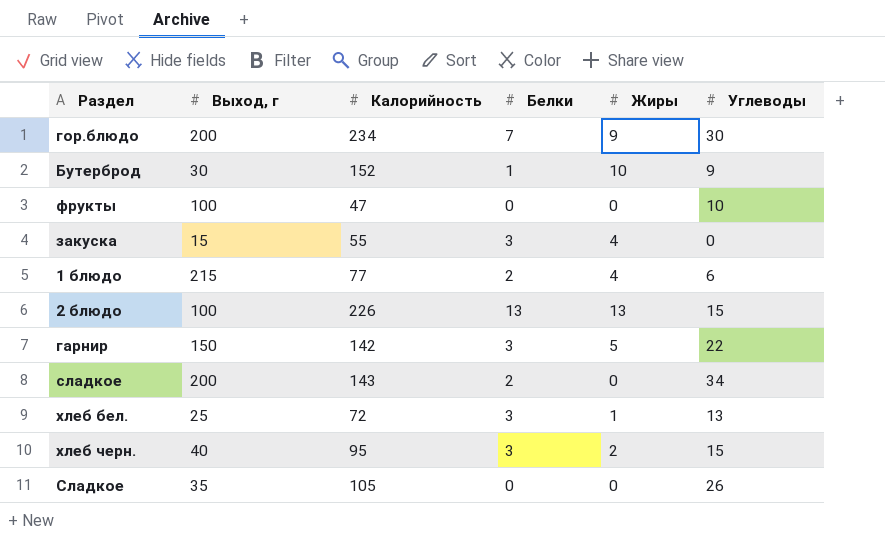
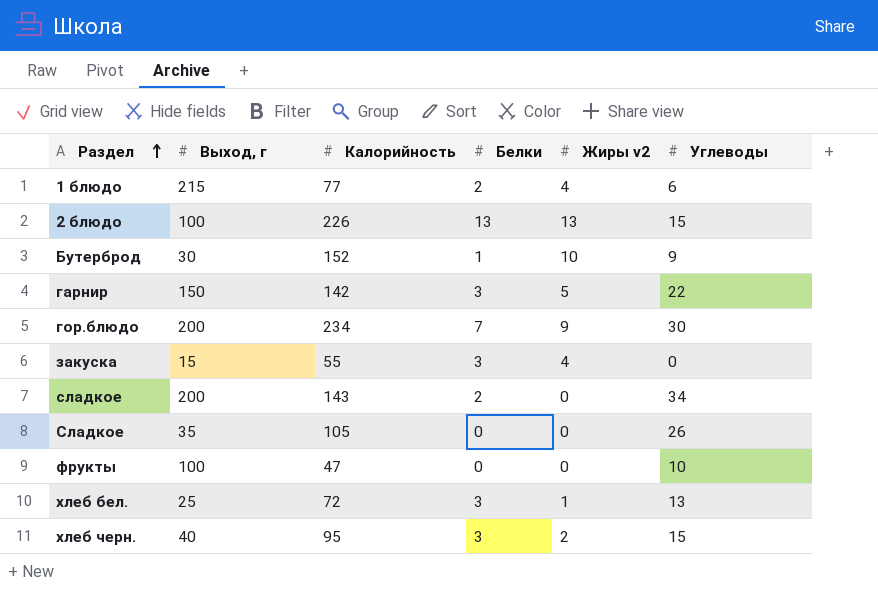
row order: none -> Раздел ascending
column name: Жиры -> Жиры v2

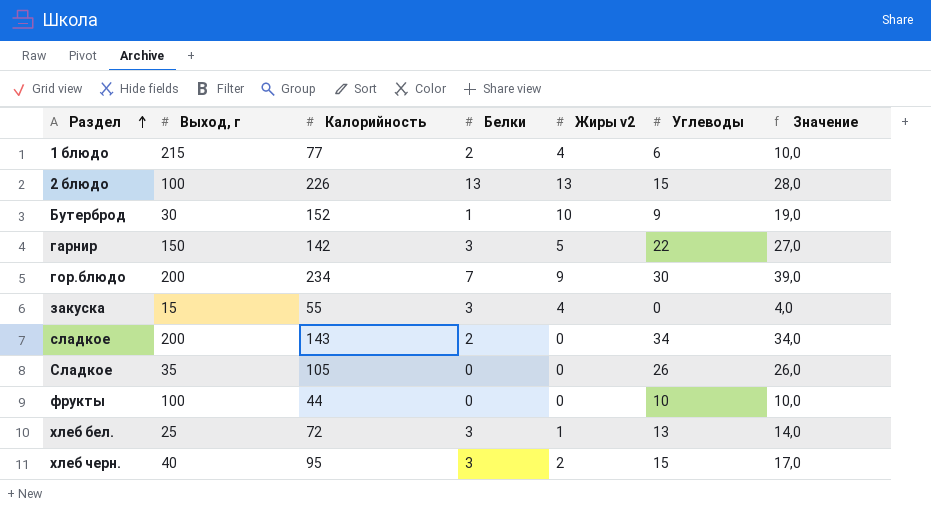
column Значение | formula: none -> [Жиры v2] + [Углеводы]
фрукты | Калорийность: 47 -> 44

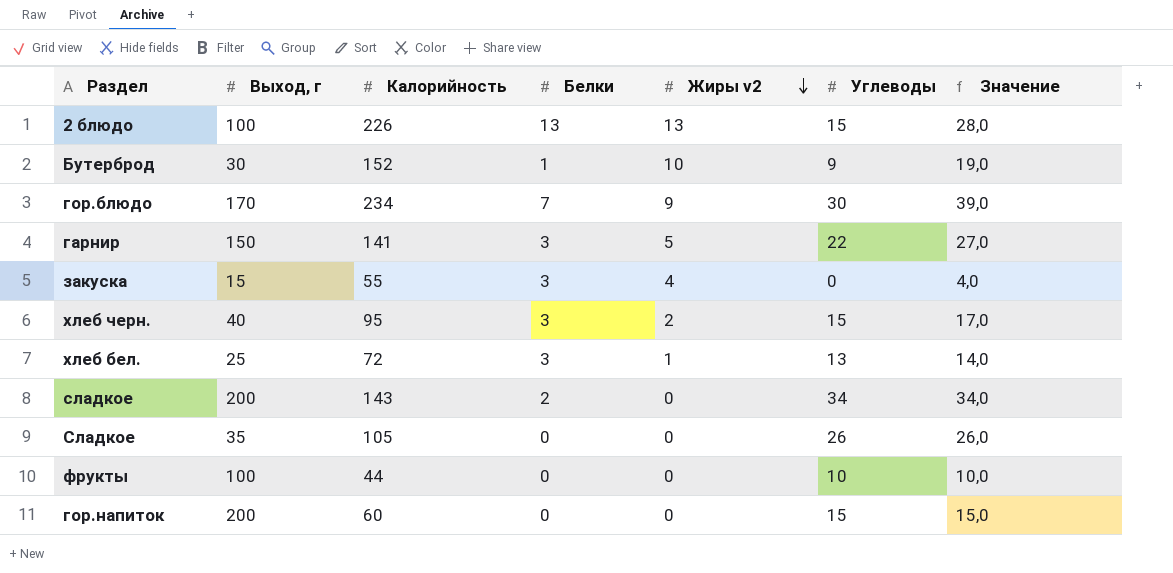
row order: Раздел ascending -> Жиры v2 descending
row 1 блюдо: 215 | 77 | 2 | 4 | 6 | 10,0 -> none
гор.блюдо | Выход, г: 200 -> 170
гарнир | Калорийность: 142 -> 141
row гор.напиток: none -> 200 | 60 | 0 | 0 | 15 | 15,0

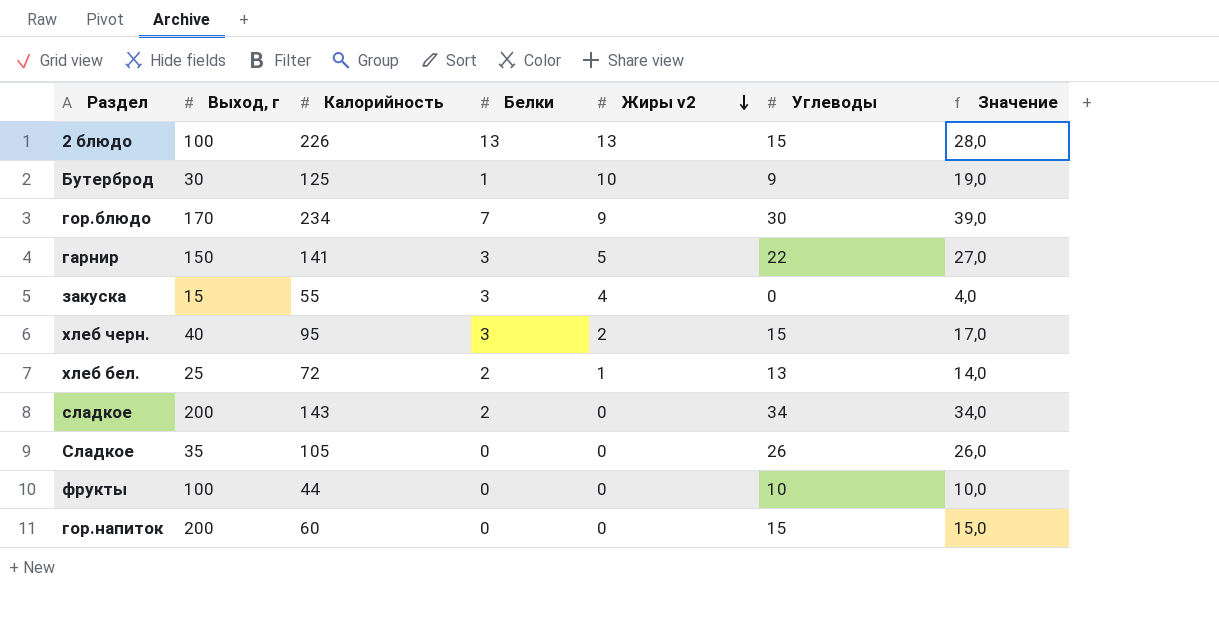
Бутерброд | Калорийность: 152 -> 125
хлеб бел. | Белки: 3 -> 2

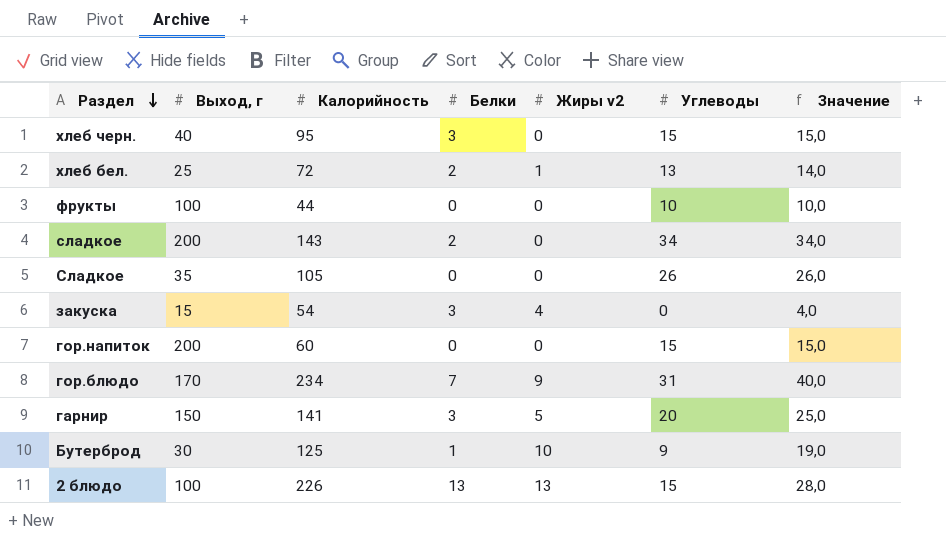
row order: Жиры v2 descending -> Раздел descending
хлеб черн. | Жиры v2: 2 -> 0
хлеб черн. | Значение: 17,0 -> 15,0
закуска | Калорийность: 55 -> 54
гор.блюдо | Углеводы: 30 -> 31
гор.блюдо | Значение: 39,0 -> 40,0
гарнир | Углеводы: 22 -> 20
гарнир | Значение: 27,0 -> 25,0

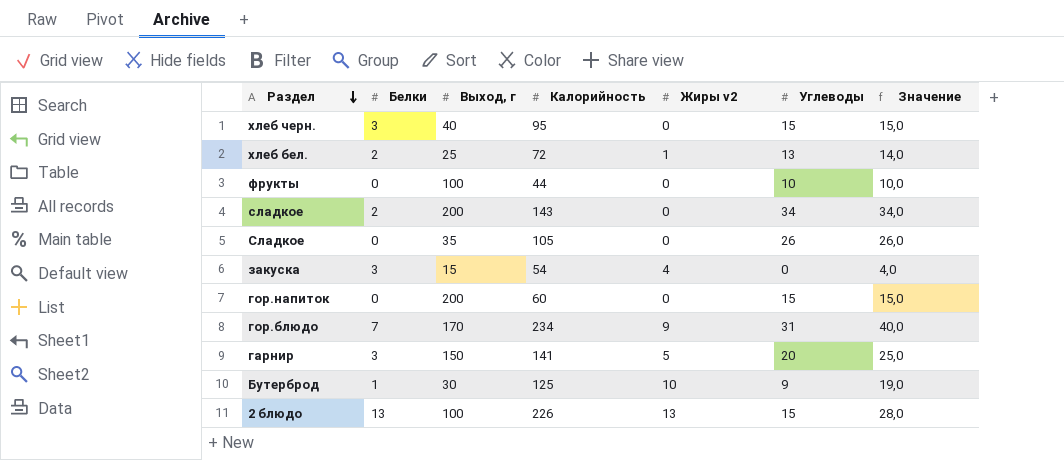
column Белки | position: 4 -> 2

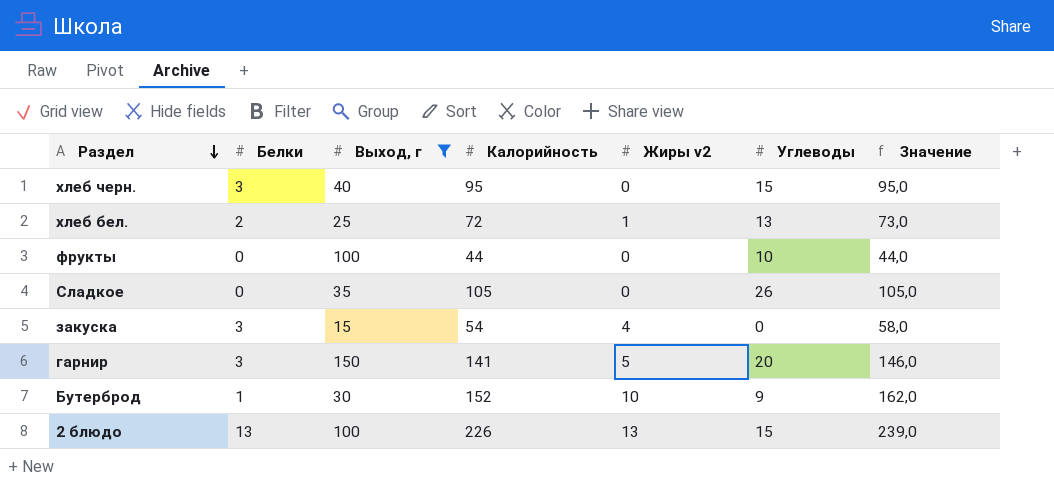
filter: none -> Выход, г <= 150
column Значение | formula: [Жиры v2] + [Углеводы] -> [Калорийность] + [Жиры v2]
Бутерброд | Калорийность: 125 -> 152

